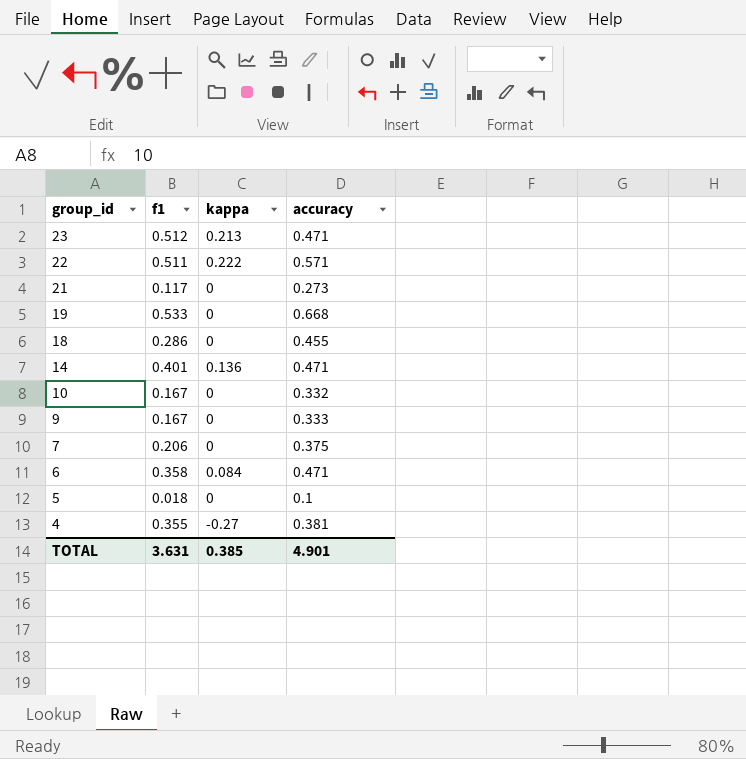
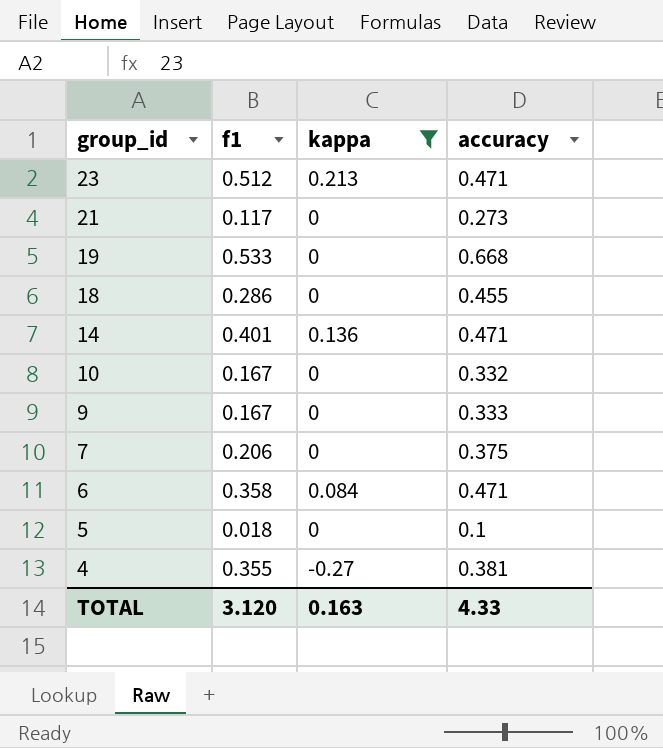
filter: none -> kappa != 0.222
TOTAL | f1: 3.631 -> 3.120
TOTAL | kappa: 0.385 -> 0.163
TOTAL | accuracy: 4.901 -> 4.33

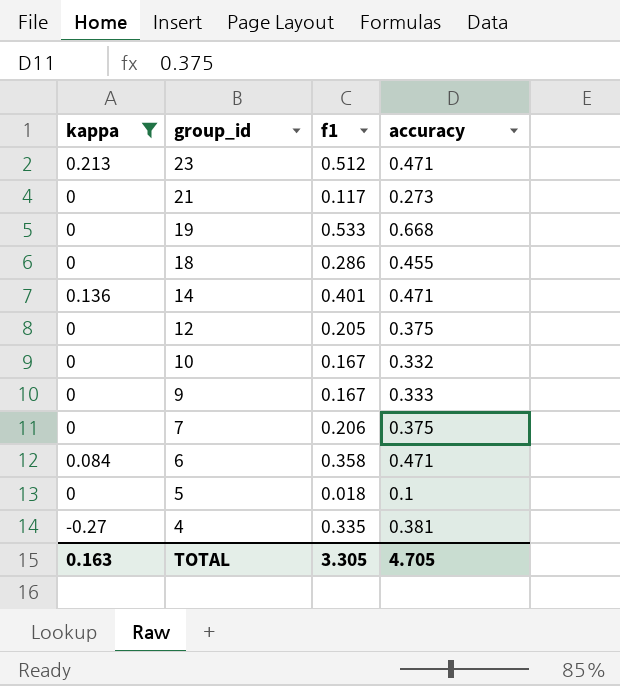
column kappa | position: 3 -> 1
row 12: none -> 0 | 0.205 | 0.375
4 | f1: 0.355 -> 0.335
TOTAL | f1: 3.120 -> 3.305
TOTAL | accuracy: 4.33 -> 4.705

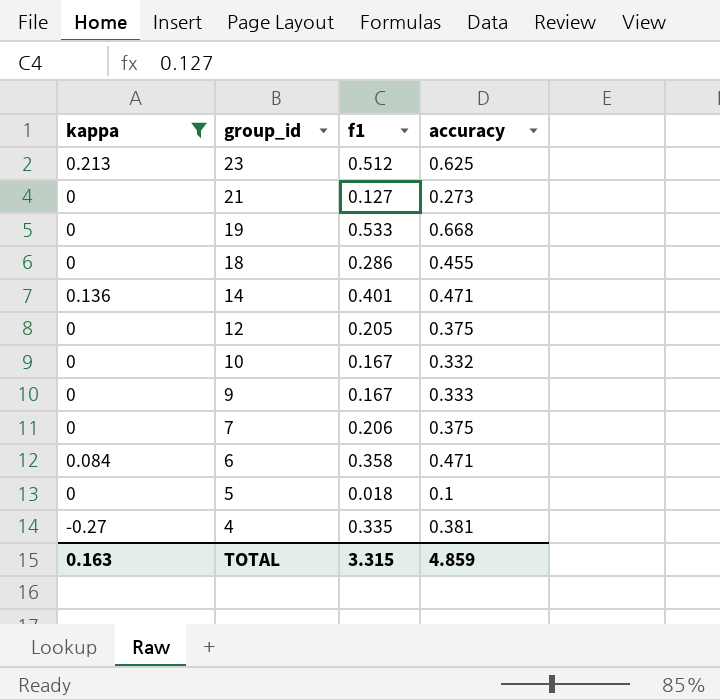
23 | accuracy: 0.471 -> 0.625
21 | f1: 0.117 -> 0.127
TOTAL | f1: 3.305 -> 3.315
TOTAL | accuracy: 4.705 -> 4.859

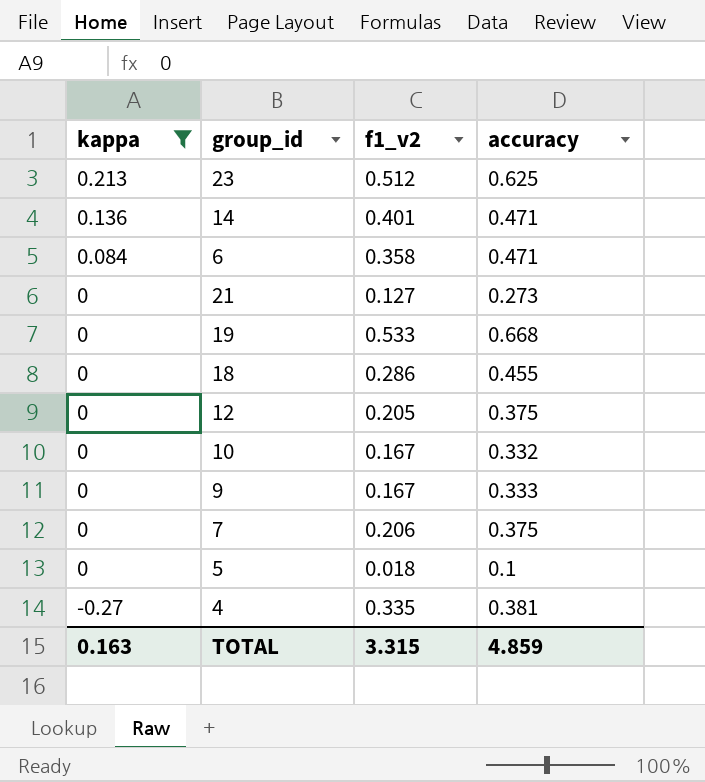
row order: group_id descending -> kappa descending
column name: f1 -> f1_v2

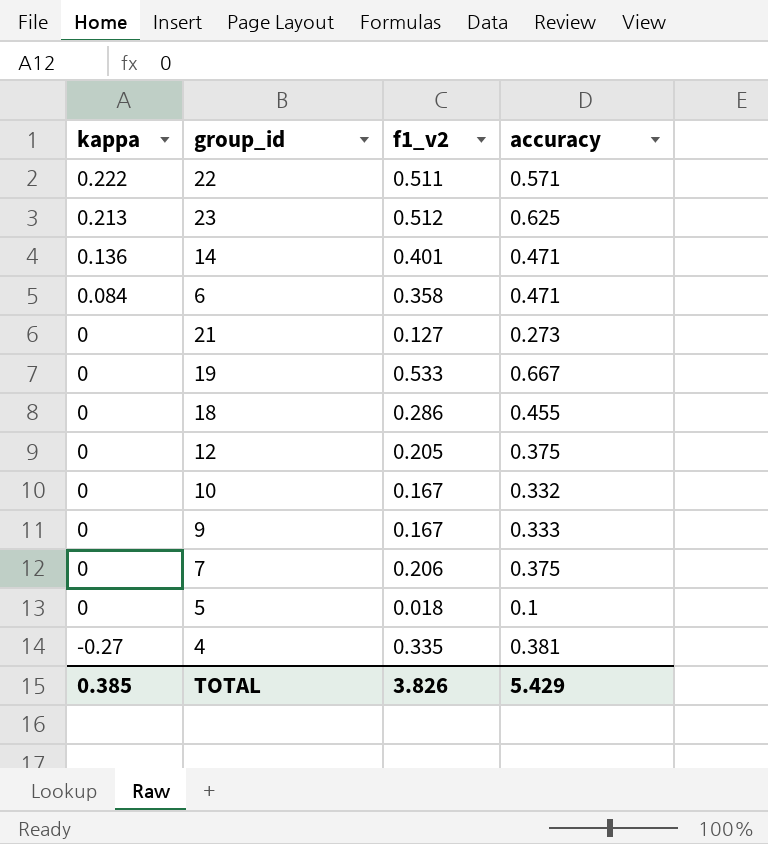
filter: kappa != 0.222 -> none
19 | accuracy: 0.668 -> 0.667
TOTAL | kappa: 0.163 -> 0.385
TOTAL | f1_v2: 3.315 -> 3.826
TOTAL | accuracy: 4.859 -> 5.429

